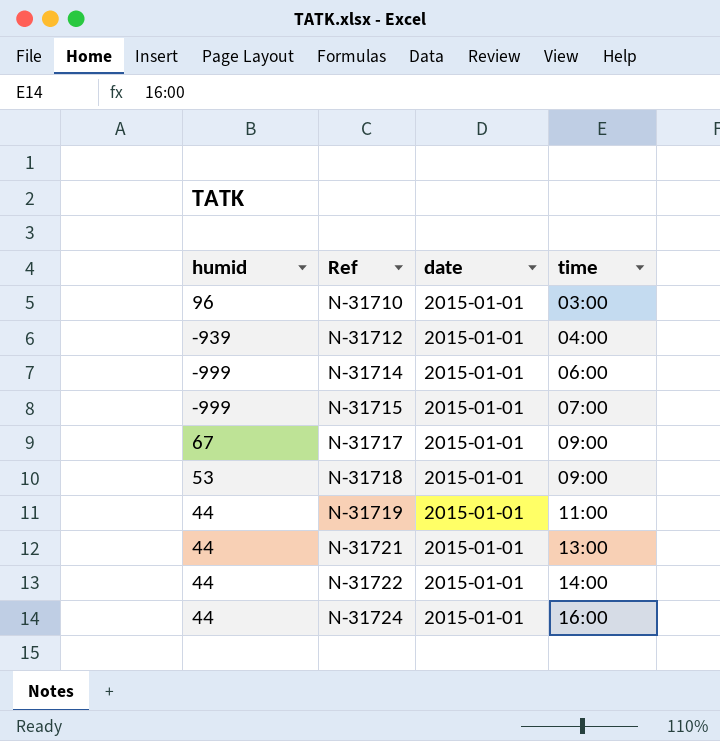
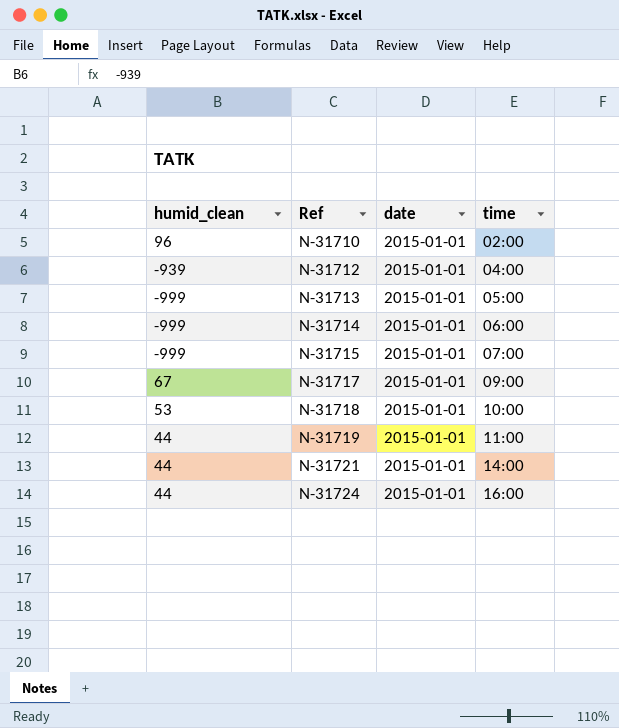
column name: humid -> humid_clean
row N-31722: 44 | 2015-01-01 | 14:00 -> none
N-31710 | time: 03:00 -> 02:00
row N-31713: none -> -999 | 2015-01-01 | 05:00
N-31718 | time: 09:00 -> 10:00
N-31721 | time: 13:00 -> 14:00

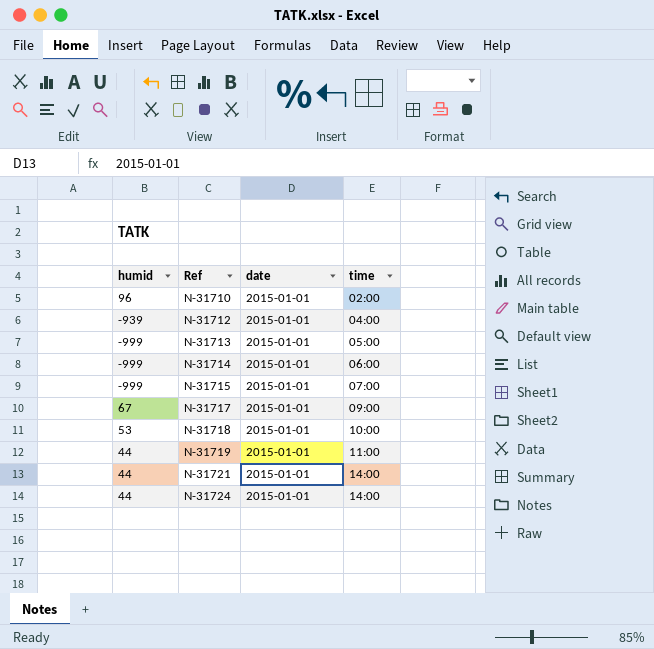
column name: humid_clean -> humid
N-31724 | time: 16:00 -> 14:00

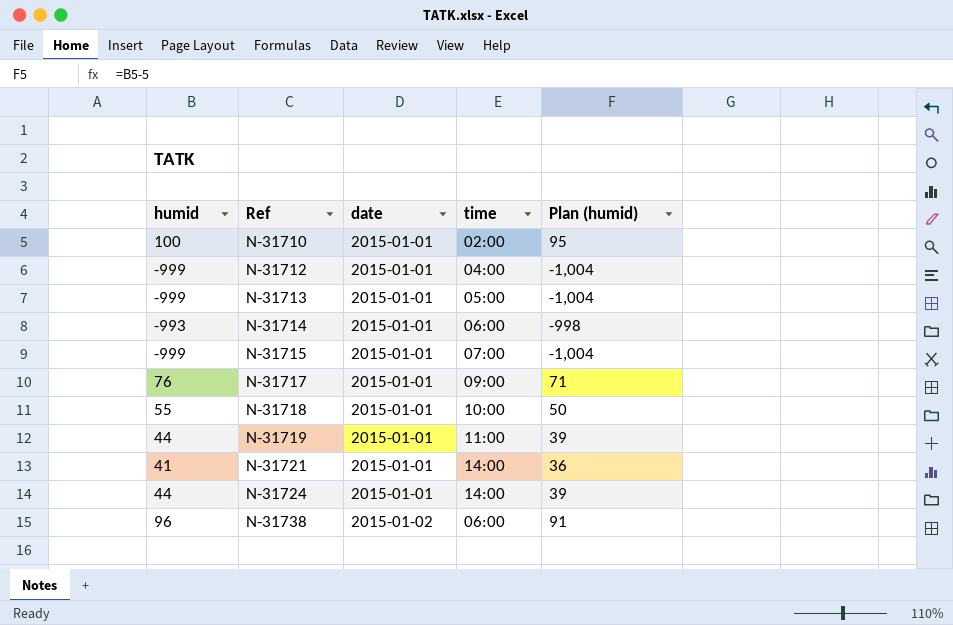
column Plan (humid) | formula: none -> [humid] - 5
N-31710 | humid: 96 -> 100
N-31712 | humid: -939 -> -999
N-31714 | humid: -999 -> -993
N-31717 | humid: 67 -> 76
N-31718 | humid: 53 -> 55
N-31721 | humid: 44 -> 41
row N-31738: none -> 96 | 2015-01-02 | 06:00 | 91

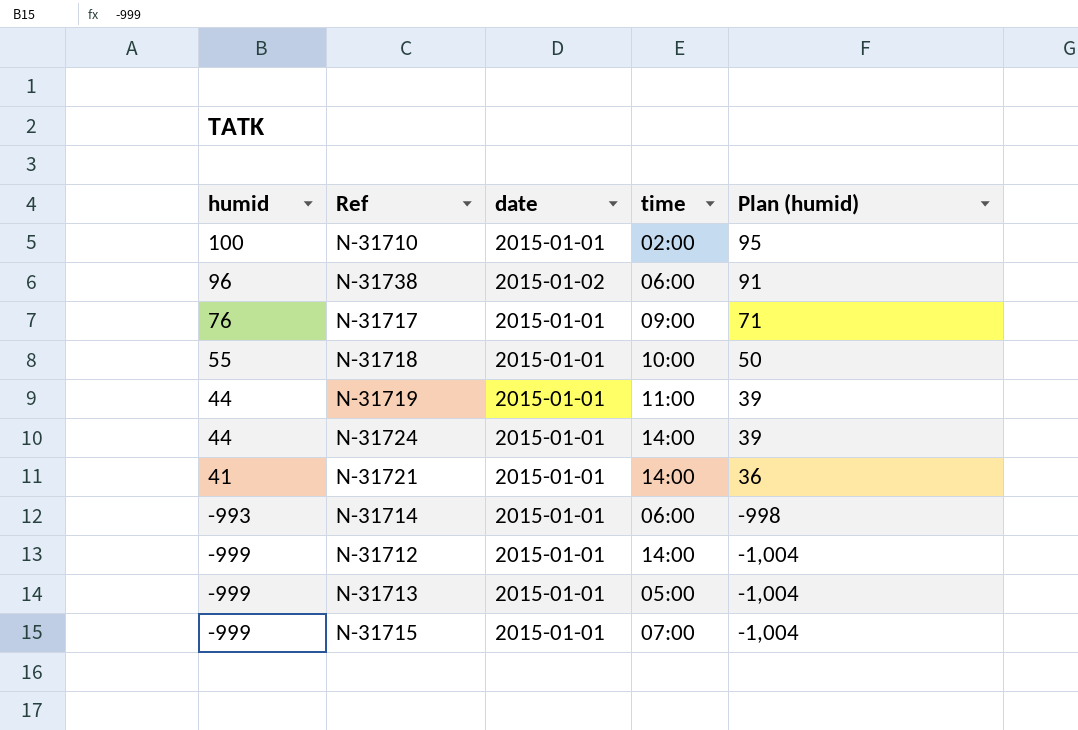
row order: Ref ascending -> humid descending
N-31712 | time: 04:00 -> 14:00

